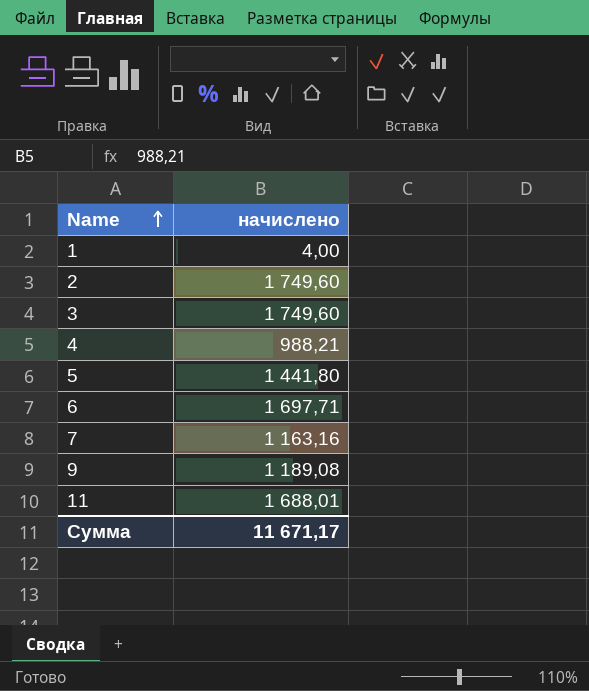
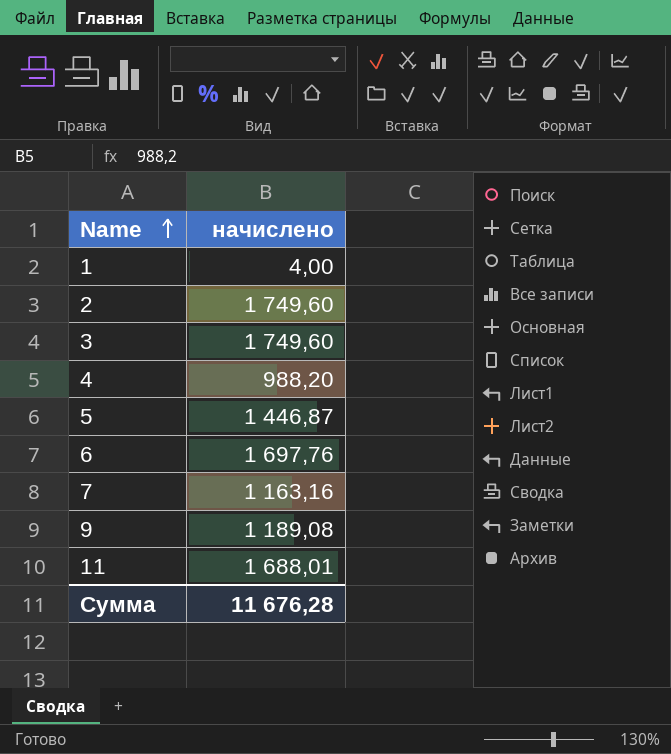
4 | начислено: 988,21 -> 988,20
5 | начислено: 1 441,80 -> 1 446,87
6 | начислено: 1 697,71 -> 1 697,76
Сумма | начислено: 11 671,17 -> 11 676,28

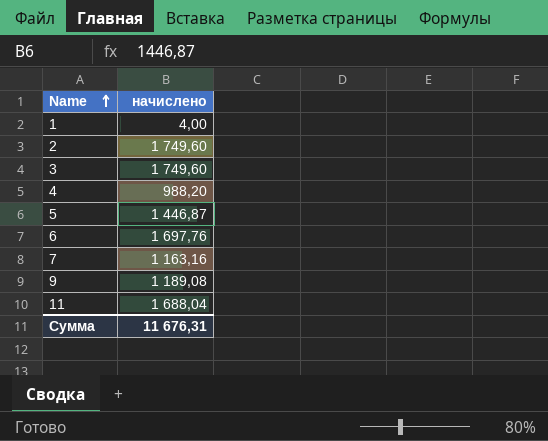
11 | начислено: 1 688,01 -> 1 688,04
Сумма | начислено: 11 676,28 -> 11 676,31

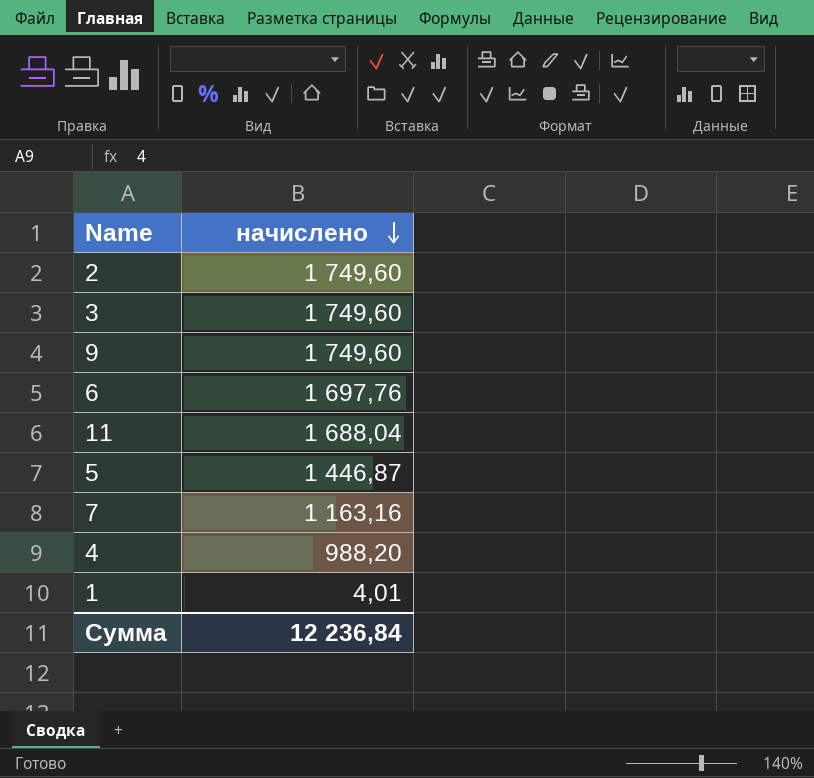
row order: Name ascending -> начислено descending
9 | начислено: 1 189,08 -> 1 749,60
1 | начислено: 4,00 -> 4,01
Сумма | начислено: 11 676,31 -> 12 236,84

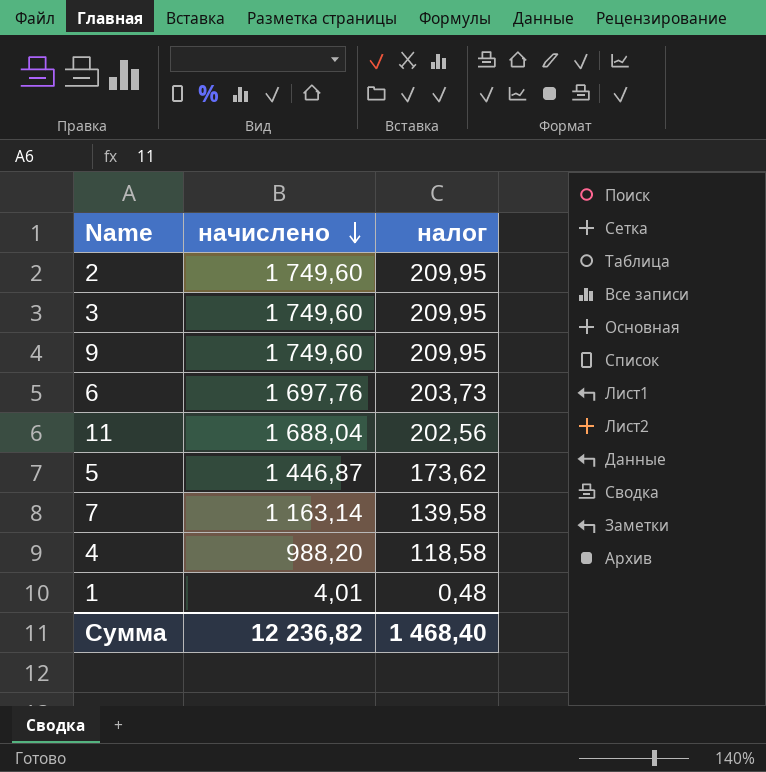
column налог | formula: none -> [начислено] * 0,12
7 | начислено: 1 163,16 -> 1 163,14
Сумма | начислено: 12 236,84 -> 12 236,82

